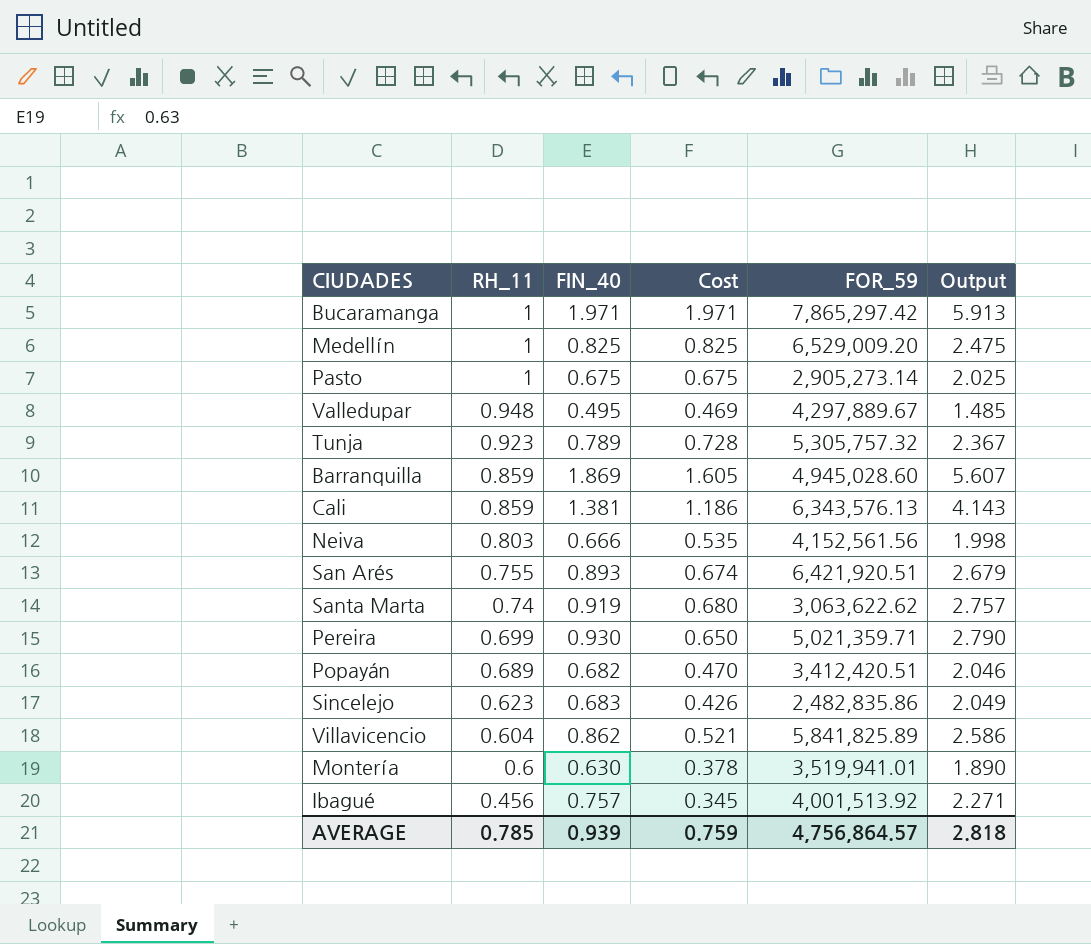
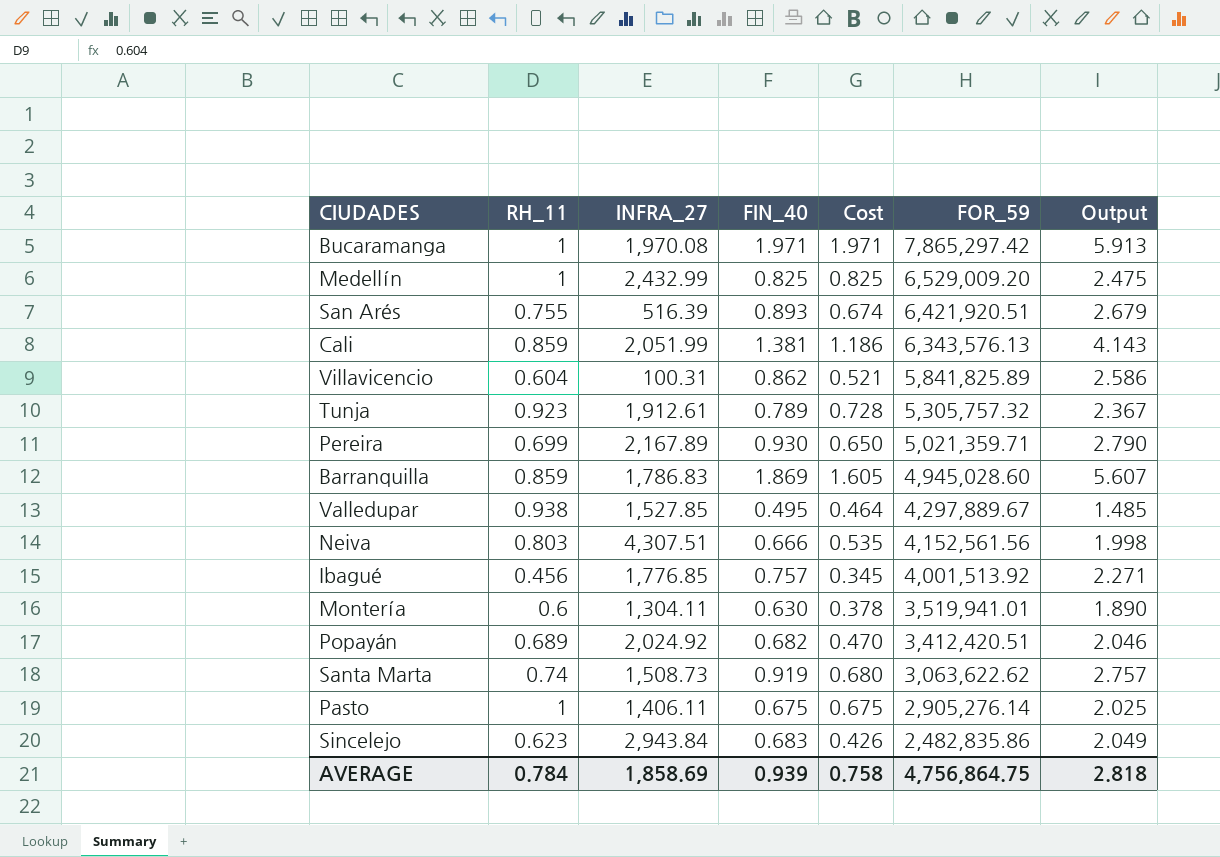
row order: RH_11 descending -> FOR_59 descending
column INFRA_27 | position: none -> 3
Valledupar | RH_11: 0.948 -> 0.938
Valledupar | Cost: 0.469 -> 0.464
Pasto | FOR_59: 2,905,273.14 -> 2,905,276.14
AVERAGE | RH_11: 0.785 -> 0.784
AVERAGE | Cost: 0.759 -> 0.758
AVERAGE | FOR_59: 4,756,864.57 -> 4,756,864.75

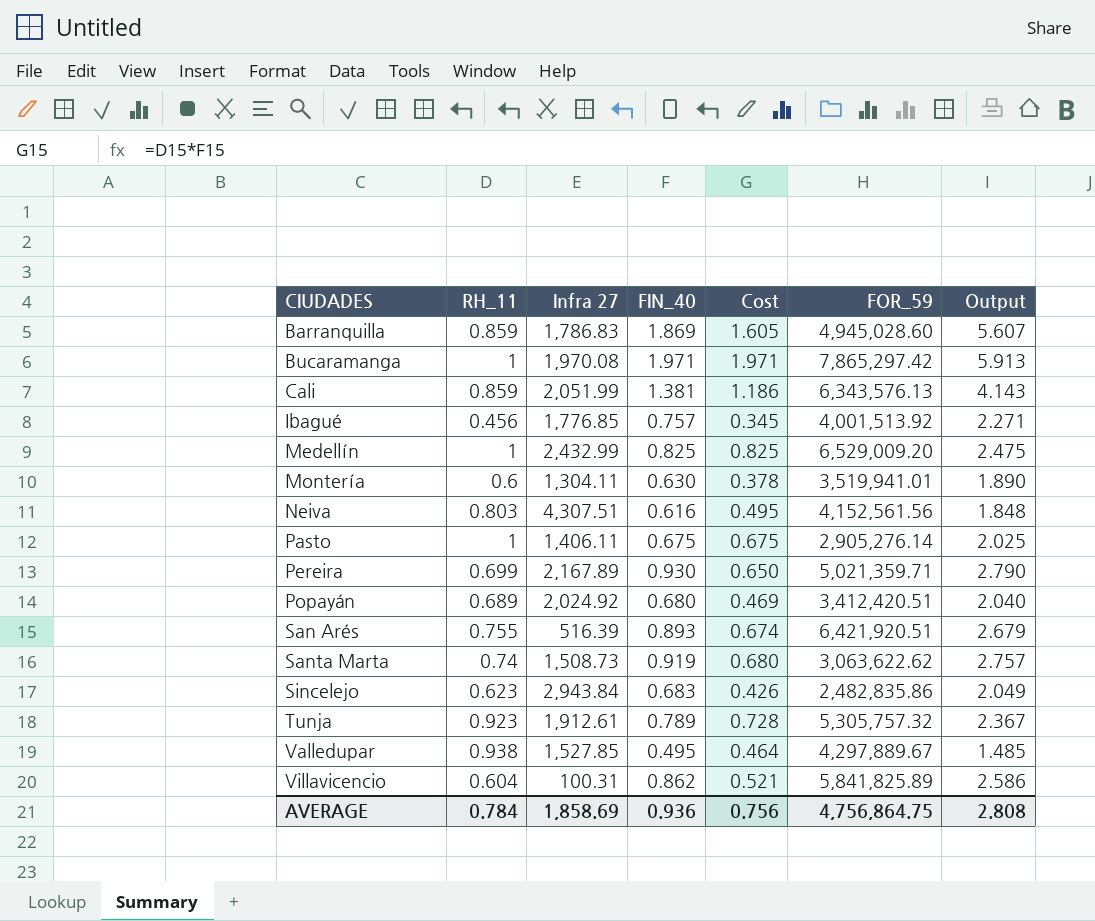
row order: FOR_59 descending -> CIUDADES ascending
column name: INFRA_27 -> Infra 27
Neiva | FIN_40: 0.666 -> 0.616
Neiva | Cost: 0.535 -> 0.495
Neiva | Output: 1.998 -> 1.848
Popayán | FIN_40: 0.682 -> 0.680
Popayán | Cost: 0.470 -> 0.469
Popayán | Output: 2.046 -> 2.040
AVERAGE | FIN_40: 0.939 -> 0.936
AVERAGE | Cost: 0.758 -> 0.756
AVERAGE | Output: 2.818 -> 2.808

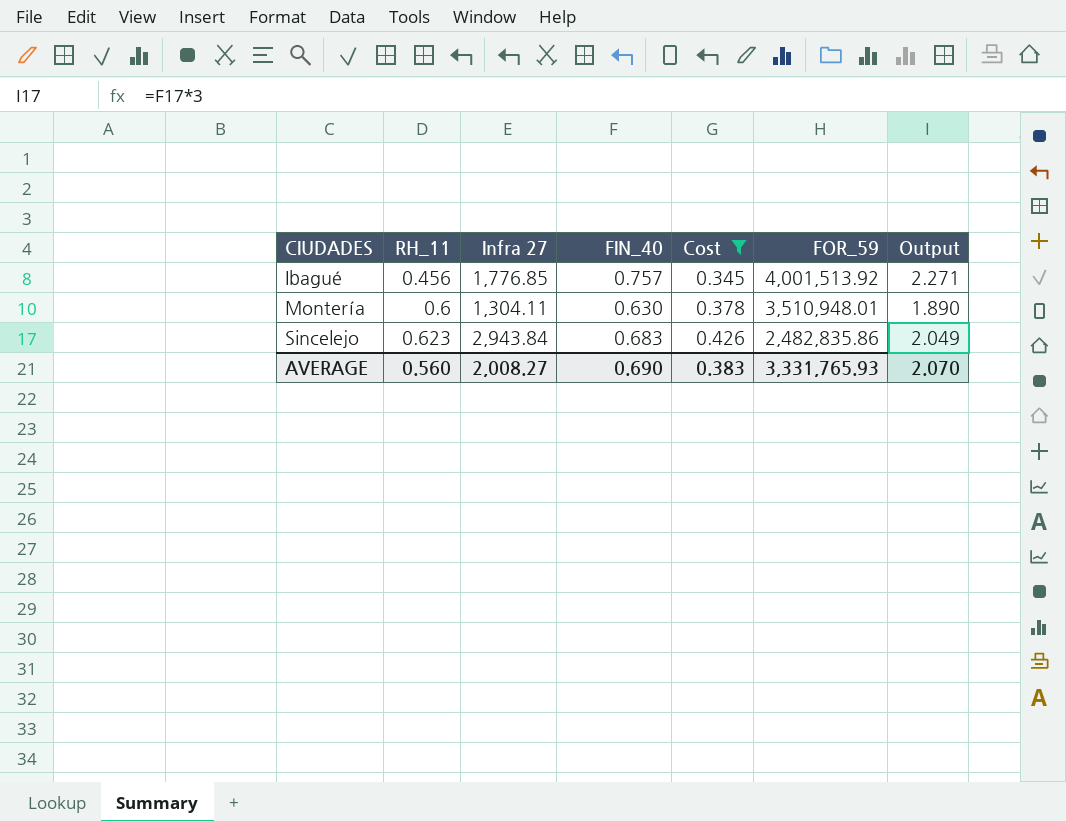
filter: none -> Cost <= 0.426
Montería | FOR_59: 3,519,941.01 -> 3,510,948.01
AVERAGE | RH_11: 0.784 -> 0.560
AVERAGE | Infra 27: 1,858.69 -> 2,008.27
AVERAGE | FIN_40: 0.936 -> 0.690
AVERAGE | Cost: 0.756 -> 0.383
AVERAGE | FOR_59: 4,756,864.75 -> 3,331,765.93
AVERAGE | Output: 2.808 -> 2.070

